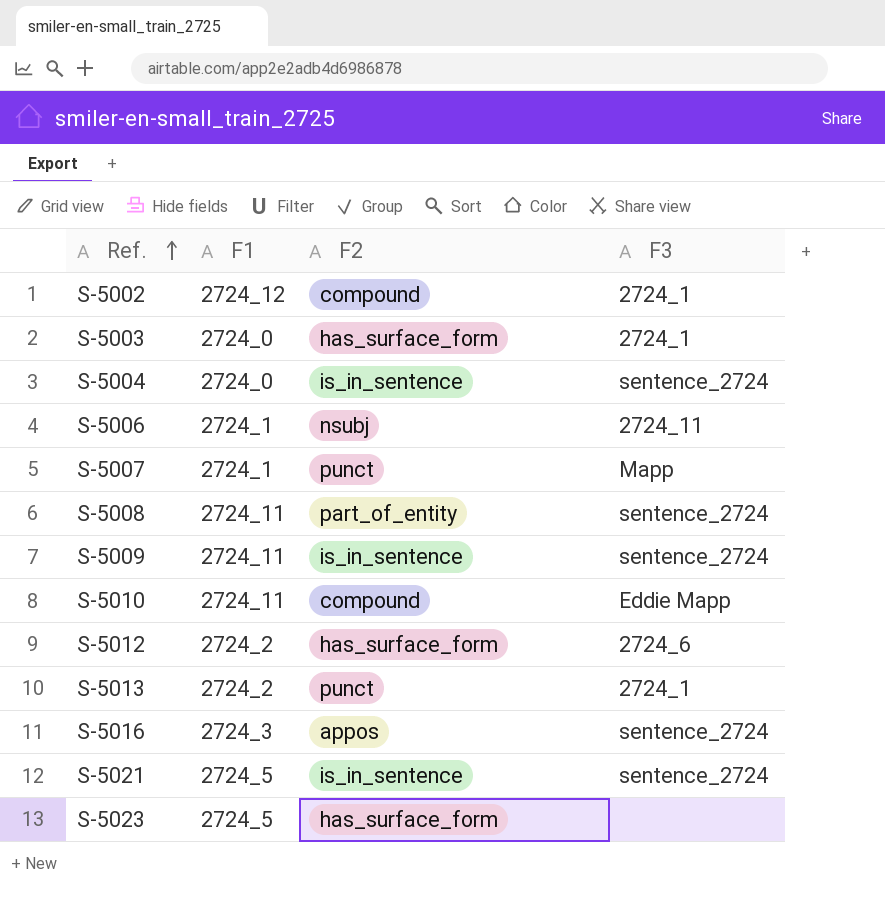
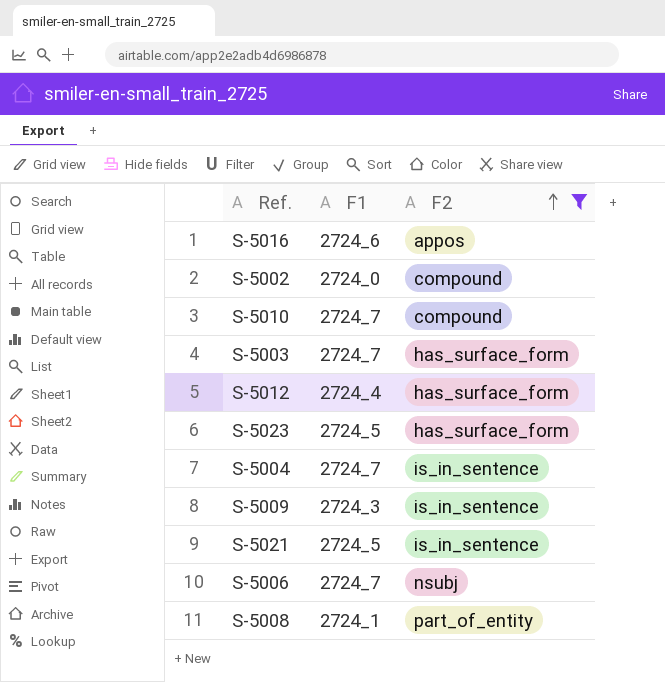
filter: none -> F2 != punct
row order: Ref. ascending -> F2 ascending
column F3 | position: 4 -> none
S-5016 | F1: 2724_3 -> 2724_6
S-5002 | F1: 2724_12 -> 2724_0
S-5010 | F1: 2724_11 -> 2724_7
S-5003 | F1: 2724_0 -> 2724_7
S-5012 | F1: 2724_2 -> 2724_4
S-5004 | F1: 2724_0 -> 2724_7
S-5009 | F1: 2724_11 -> 2724_3
S-5006 | F1: 2724_1 -> 2724_7
S-5008 | F1: 2724_11 -> 2724_1

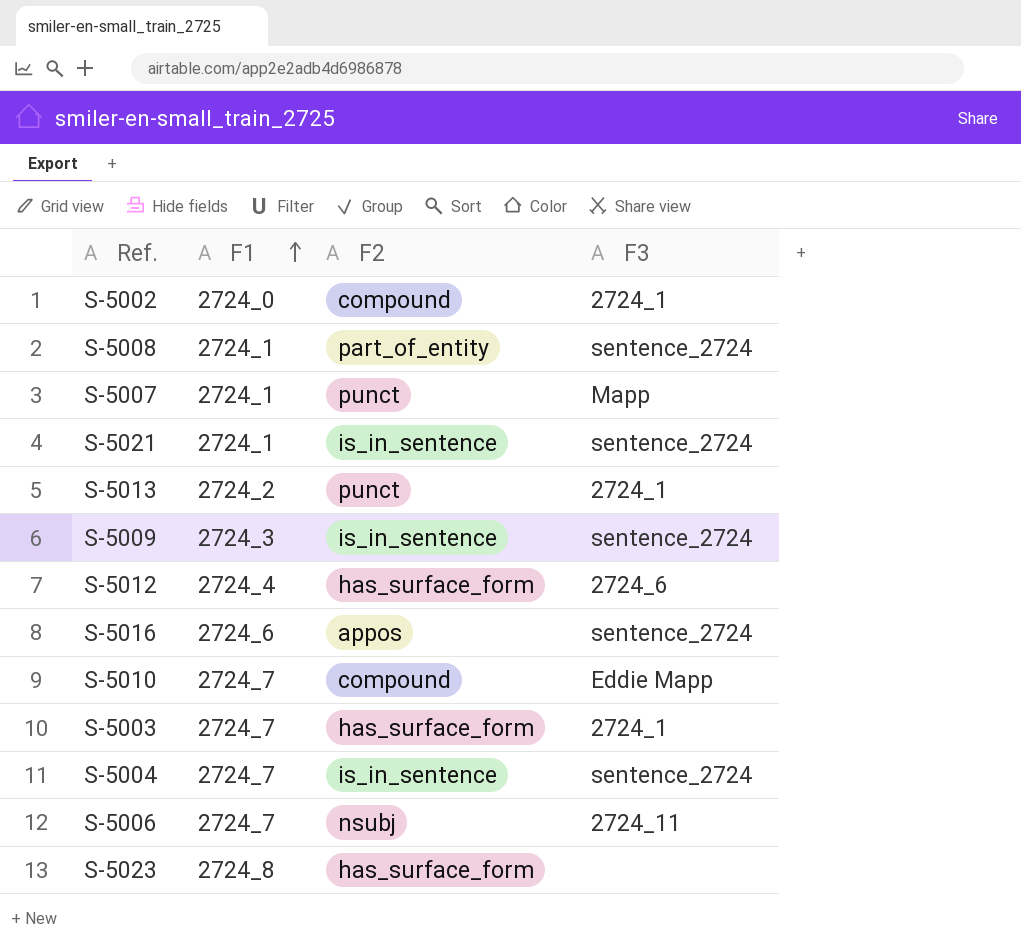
filter: F2 != punct -> none
row order: F2 ascending -> F1 ascending
column F3 | position: none -> 4
S-5021 | F1: 2724_5 -> 2724_1
S-5023 | F1: 2724_5 -> 2724_8

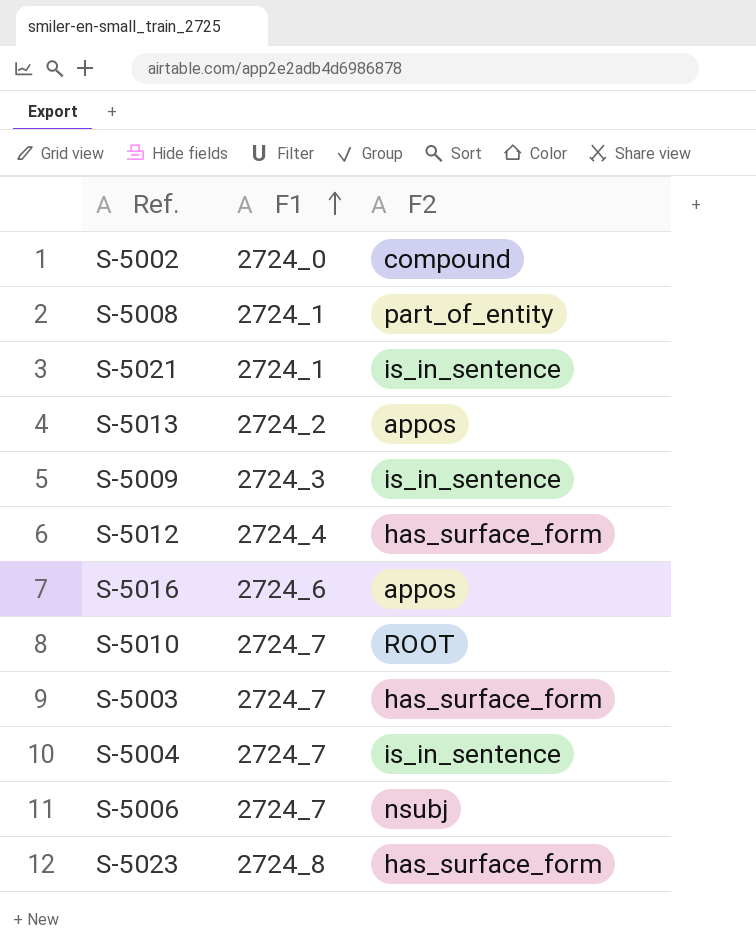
column F3 | position: 4 -> none
row S-5007: 2724_1 | punct | Mapp -> none
S-5013 | F2: punct -> appos
S-5010 | F2: compound -> ROOT

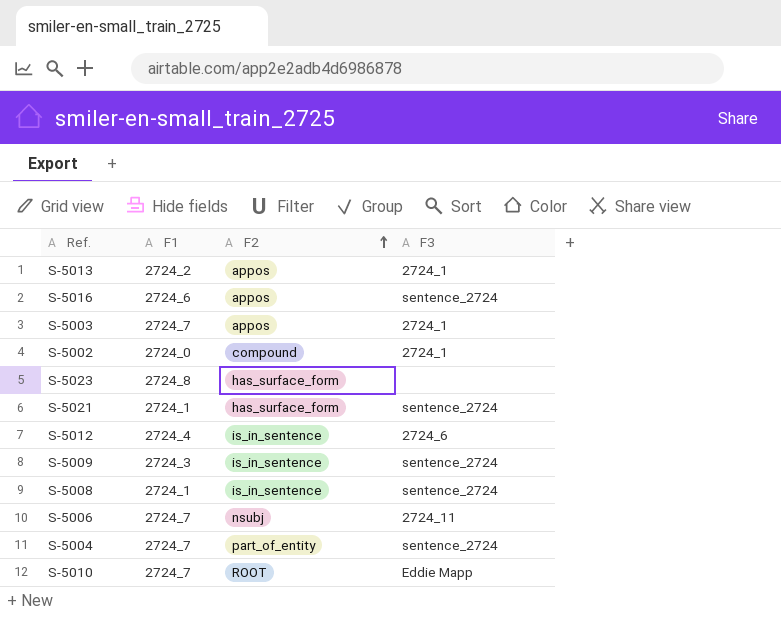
row order: F1 ascending -> F2 ascending
column F3 | position: none -> 4
S-5003 | F2: has_surface_form -> appos
S-5021 | F2: is_in_sentence -> has_surface_form
S-5012 | F2: has_surface_form -> is_in_sentence
S-5008 | F2: part_of_entity -> is_in_sentence
S-5004 | F2: is_in_sentence -> part_of_entity

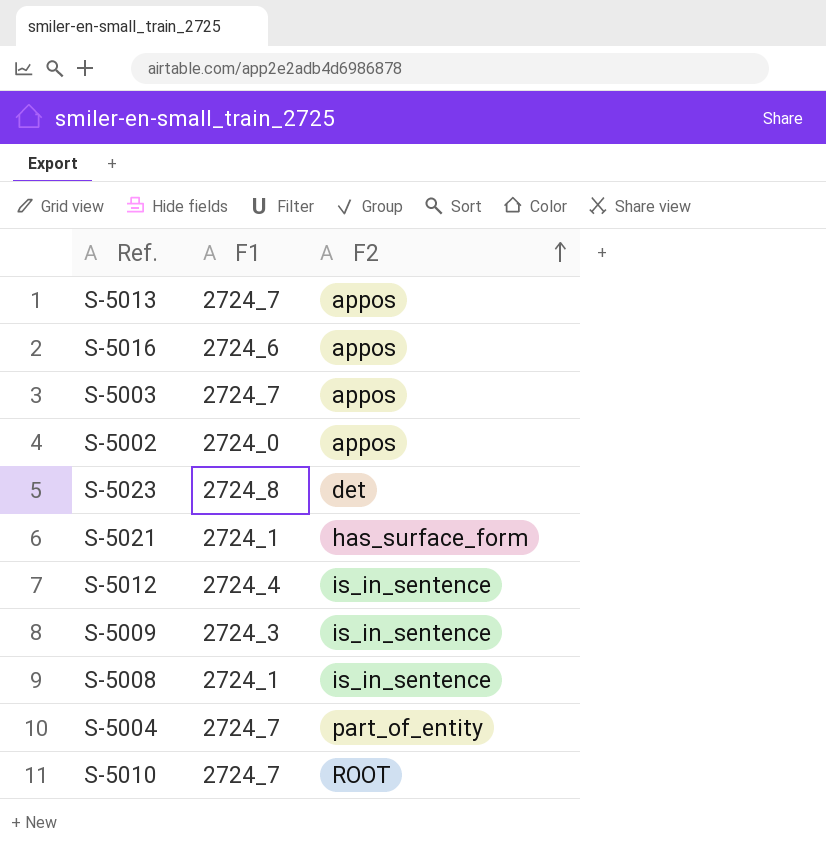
column F3 | position: 4 -> none
row S-5006: 2724_7 | nsubj | 2724_11 -> none
S-5013 | F1: 2724_2 -> 2724_7
S-5002 | F2: compound -> appos
S-5023 | F2: has_surface_form -> det

